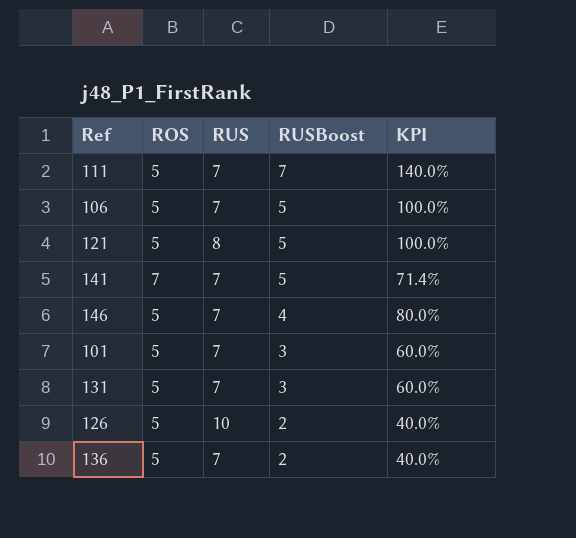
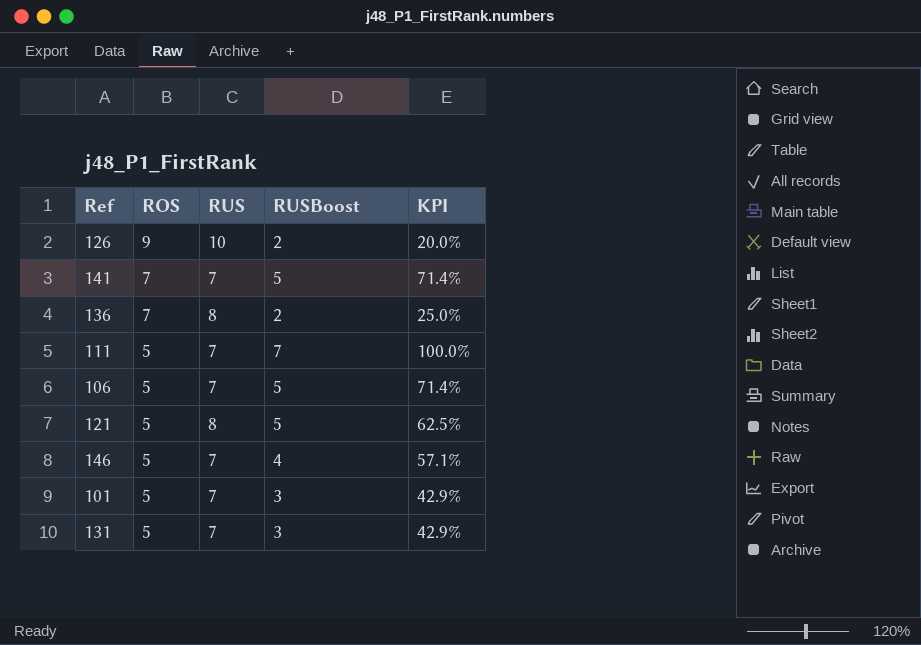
row order: RUSBoost descending -> ROS descending
column KPI | formula: [RUSBoost] / [ROS] -> [RUSBoost] / [RUS]
126 | ROS: 5 -> 9
136 | ROS: 5 -> 7
136 | RUS: 7 -> 8

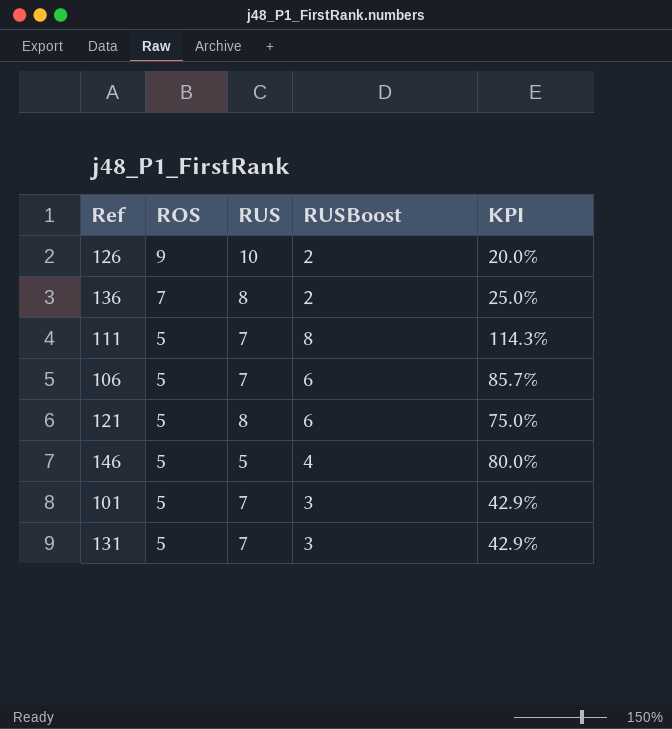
row 141: 7 | 7 | 5 | 71.4% -> none
111 | RUSBoost: 7 -> 8
111 | KPI: 100.0% -> 114.3%
106 | RUSBoost: 5 -> 6
106 | KPI: 71.4% -> 85.7%
121 | RUSBoost: 5 -> 6
121 | KPI: 62.5% -> 75.0%
146 | RUS: 7 -> 5
146 | KPI: 57.1% -> 80.0%

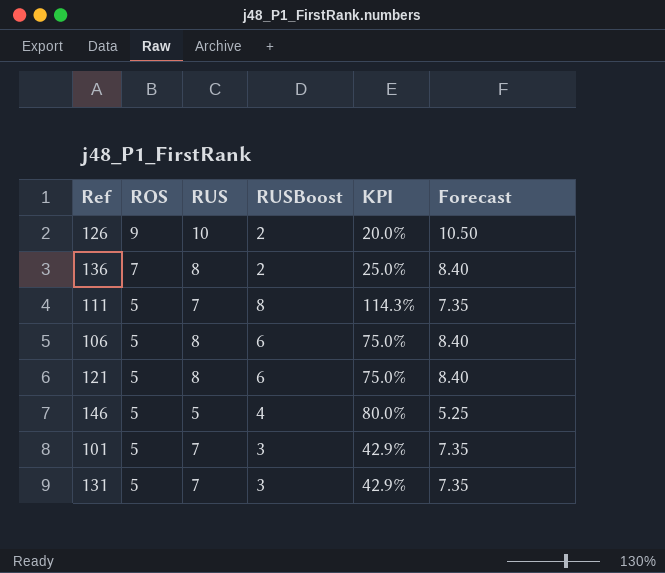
column Forecast | formula: none -> [RUS] * 1.05
106 | RUS: 7 -> 8
106 | KPI: 85.7% -> 75.0%

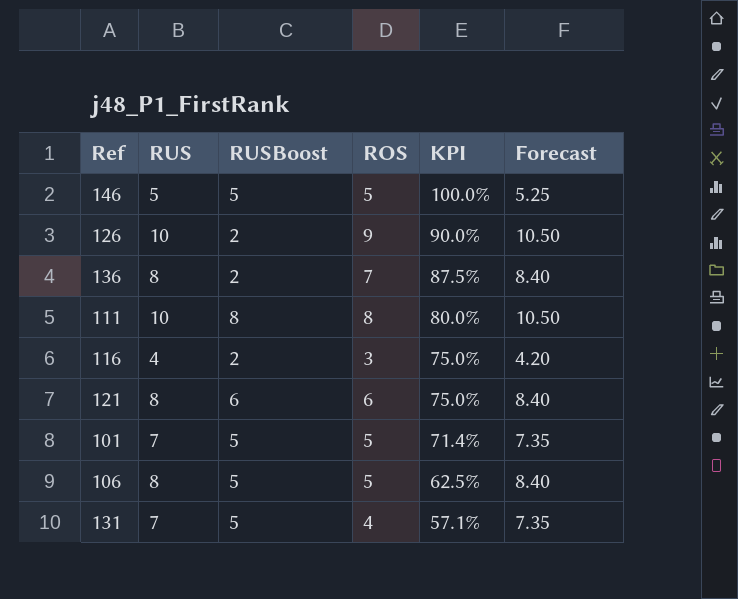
row order: ROS descending -> KPI descending
column ROS | position: 2 -> 4
column KPI | formula: [RUSBoost] / [RUS] -> [ROS] / [RUS]
146 | RUSBoost: 4 -> 5
111 | RUS: 7 -> 10
111 | ROS: 5 -> 8
111 | Forecast: 7.35 -> 10.50
row 116: none -> 4 | 2 | 3 | 75.0% | 4.20
121 | ROS: 5 -> 6
101 | RUSBoost: 3 -> 5
106 | RUSBoost: 6 -> 5
131 | RUSBoost: 3 -> 5
131 | ROS: 5 -> 4

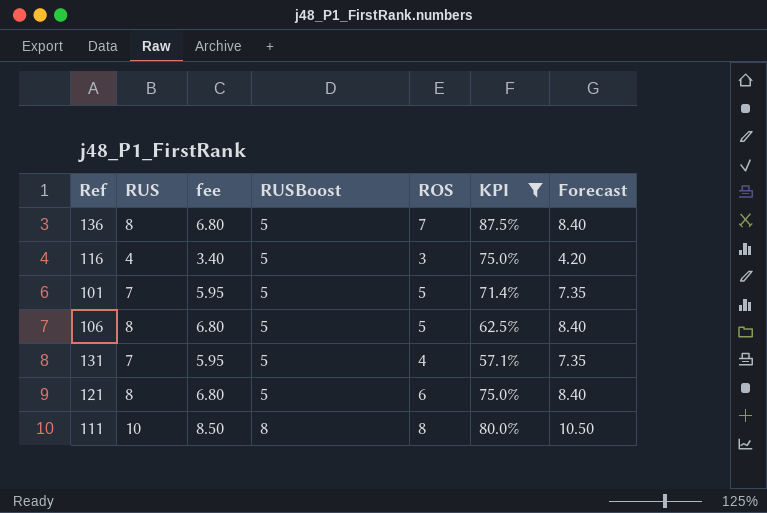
filter: none -> KPI <= 87.5%
row order: KPI descending -> RUSBoost ascending
column fee | formula: none -> [RUS] * 0.85
136 | RUSBoost: 2 -> 5
116 | RUSBoost: 2 -> 5
121 | RUSBoost: 6 -> 5

